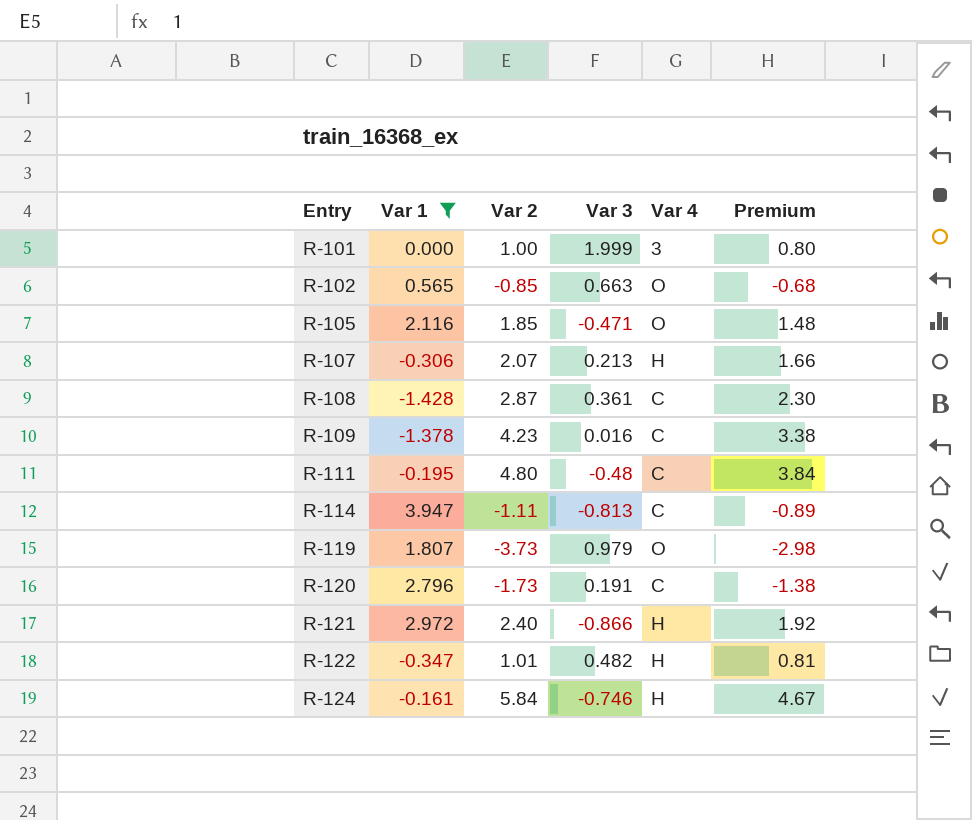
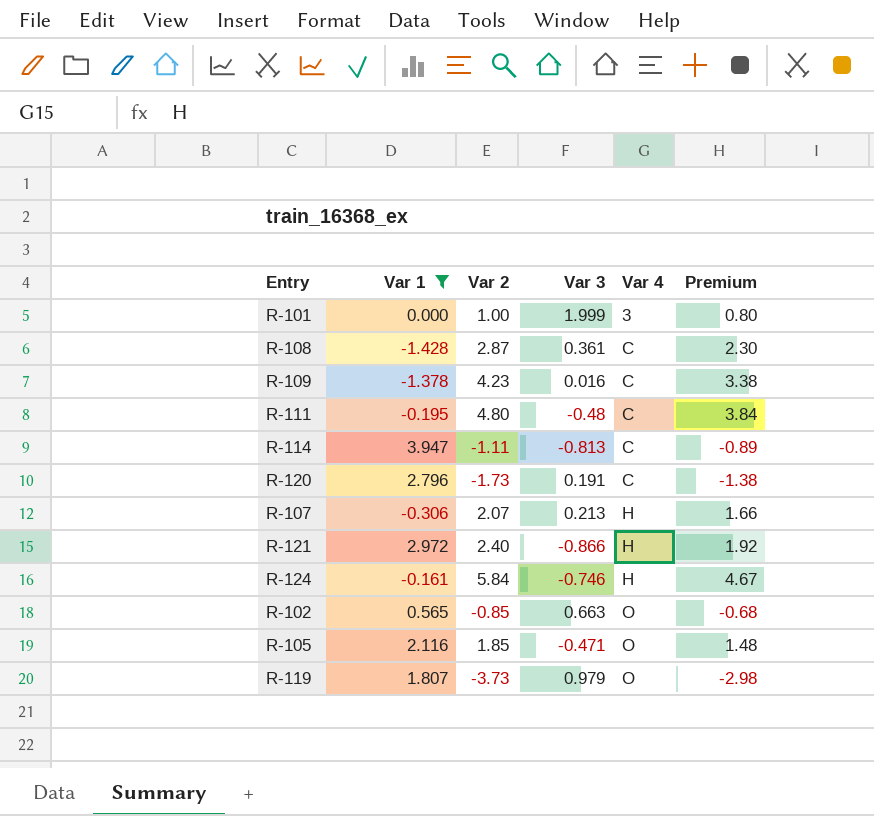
row order: Entry ascending -> Var 4 ascending
row R-122: -0.347 | 1.01 | 0.482 | H | 0.81 -> none

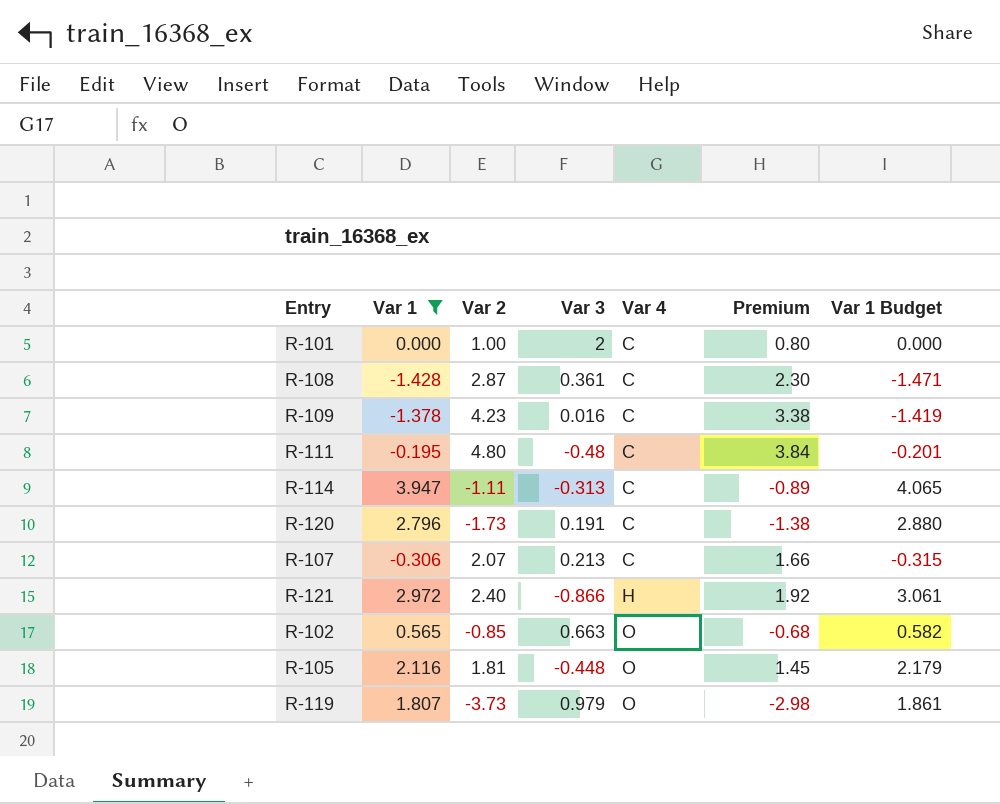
column Var 1 Budget | formula: none -> [Var 1] * 1.03
row R-124: -0.161 | 5.84 | -0.746 | H | 4.67 -> none
R-101 | Var 3: 1.999 -> 2
R-101 | Var 4: 3 -> C
R-114 | Var 3: -0.813 -> -0.313
R-107 | Var 4: H -> C
R-105 | Var 2: 1.85 -> 1.81
R-105 | Var 3: -0.471 -> -0.448
R-105 | Premium: 1.48 -> 1.45

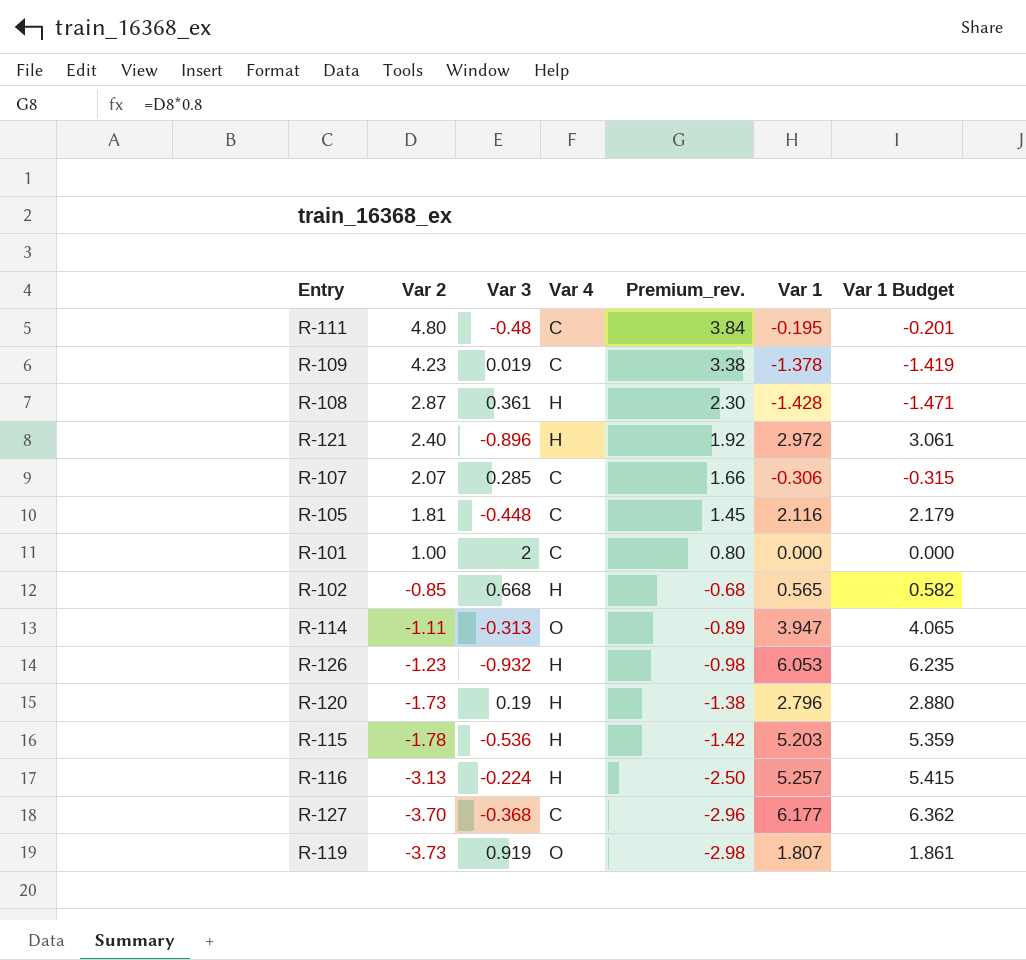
filter: Var 1 <= 3.947 -> none
row order: Var 4 ascending -> Var 2 descending
column name: Premium -> Premium_rev.
column Var 1 | position: 2 -> 6
R-109 | Var 3: 0.016 -> 0.019
R-108 | Var 4: C -> H
R-121 | Var 3: -0.866 -> -0.896
R-107 | Var 3: 0.213 -> 0.285
R-105 | Var 4: O -> C
R-102 | Var 3: 0.663 -> 0.668
R-102 | Var 4: O -> H
R-114 | Var 4: C -> O
R-120 | Var 3: 0.191 -> 0.19
R-120 | Var 4: C -> H
R-119 | Var 3: 0.979 -> 0.919

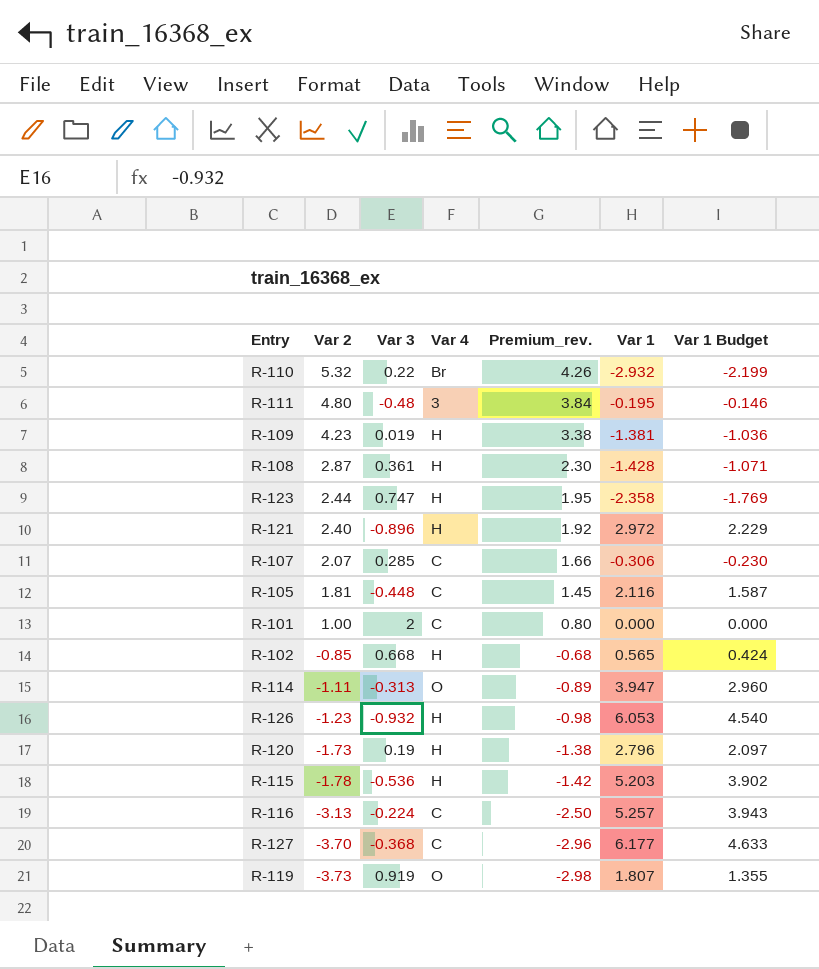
column Var 1 Budget | formula: [Var 1] * 1.03 -> [Var 1] * 0.75
row R-110: none -> 5.32 | 0.22 | Br | 4.26 | -2.932 | -2.199
R-111 | Var 4: C -> 3
R-109 | Var 4: C -> H
R-109 | Var 1: -1.378 -> -1.381
row R-123: none -> 2.44 | 0.747 | H | 1.95 | -2.358 | -1.769
R-116 | Var 4: H -> C

